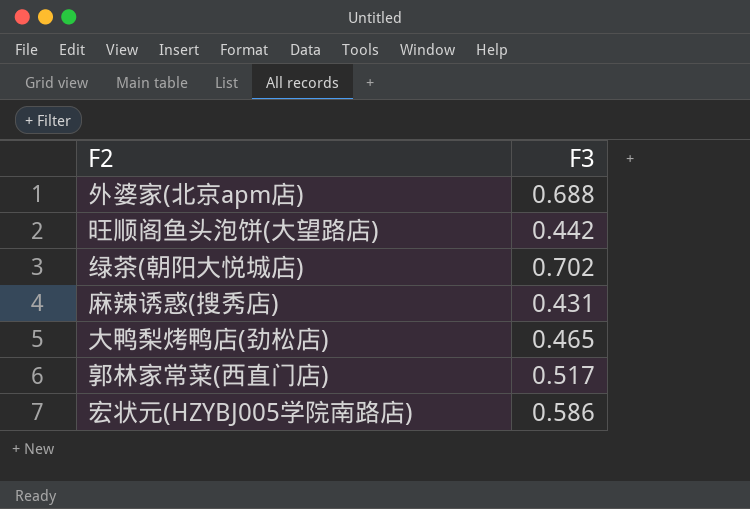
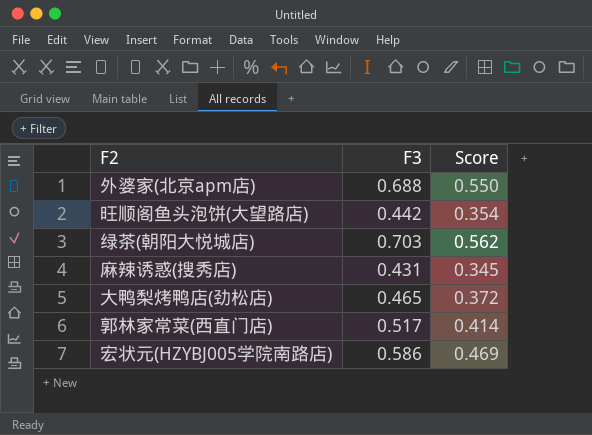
column Score | formula: none -> [F3] * 0.8
绿茶(朝阳大悦城店) | F3: 0.702 -> 0.703

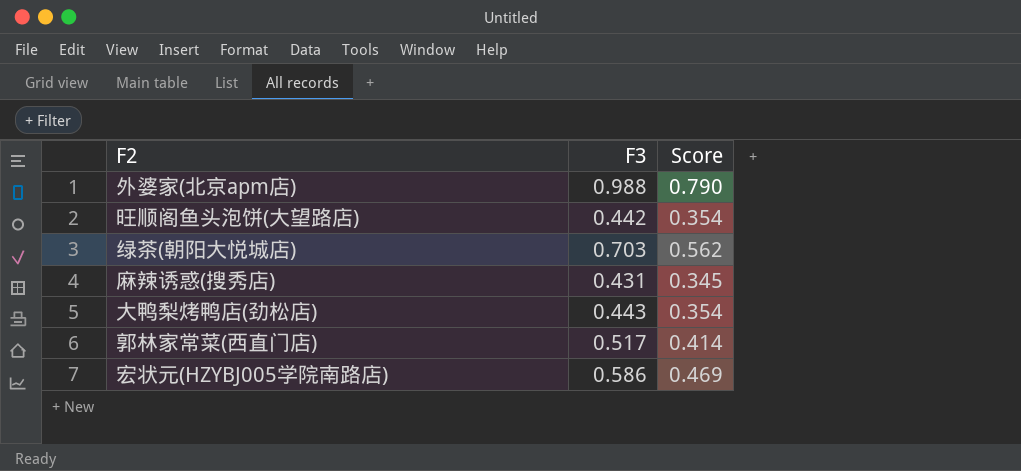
外婆家(北京apm店) | F3: 0.688 -> 0.988
外婆家(北京apm店) | Score: 0.550 -> 0.790
大鸭梨烤鸭店(劲松店) | F3: 0.465 -> 0.443
大鸭梨烤鸭店(劲松店) | Score: 0.372 -> 0.354

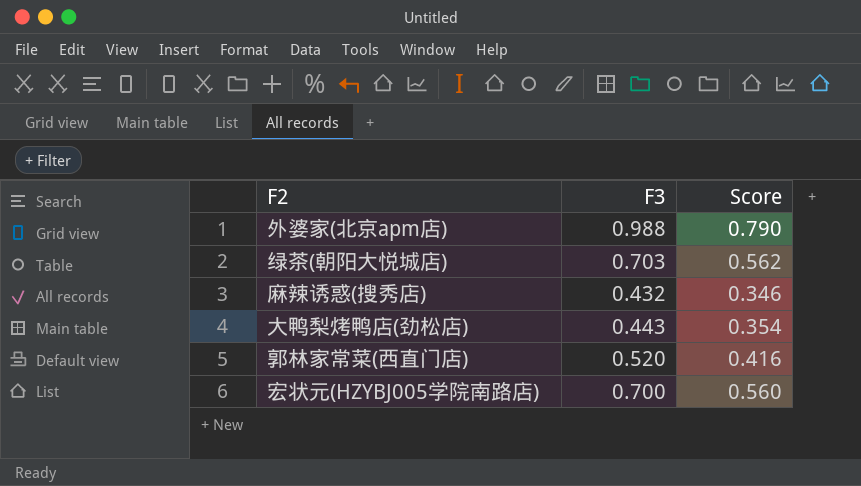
row 旺顺阁鱼头泡饼(大望路店): 0.442 | 0.354 -> none
麻辣诱惑(搜秀店) | F3: 0.431 -> 0.432
麻辣诱惑(搜秀店) | Score: 0.345 -> 0.346
郭林家常菜(西直门店) | F3: 0.517 -> 0.520
郭林家常菜(西直门店) | Score: 0.414 -> 0.416
宏状元(HZYBJ005学院南路店) | F3: 0.586 -> 0.700
宏状元(HZYBJ005学院南路店) | Score: 0.469 -> 0.560

